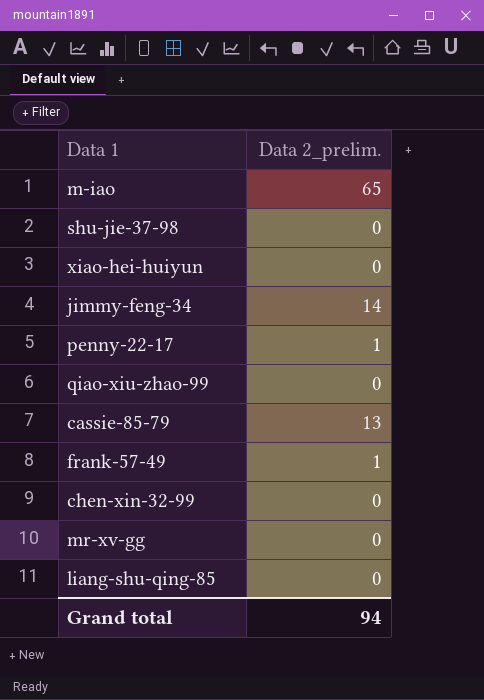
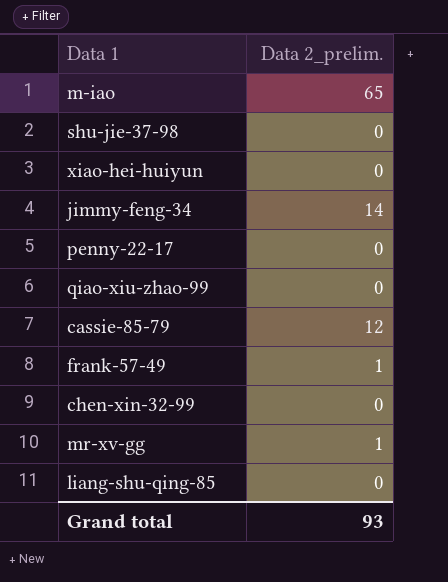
penny-22-17 | Data 2_prelim.: 1 -> 0
cassie-85-79 | Data 2_prelim.: 13 -> 12
mr-xv-gg | Data 2_prelim.: 0 -> 1
Grand total | Data 2_prelim.: 94 -> 93

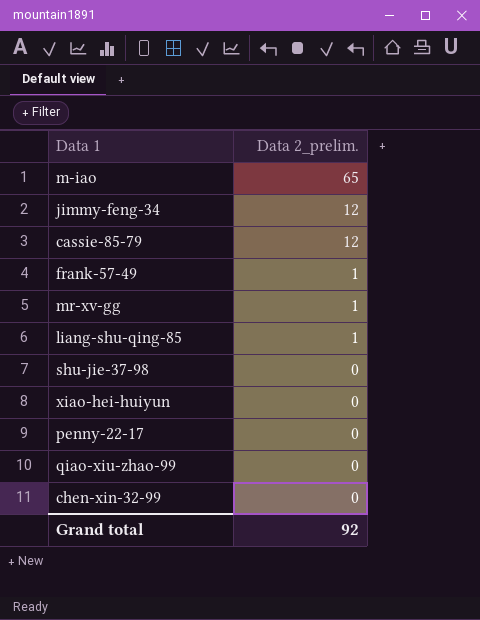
row order: none -> Data 2_prelim. descending
jimmy-feng-34 | Data 2_prelim.: 14 -> 12
liang-shu-qing-85 | Data 2_prelim.: 0 -> 1
Grand total | Data 2_prelim.: 93 -> 92

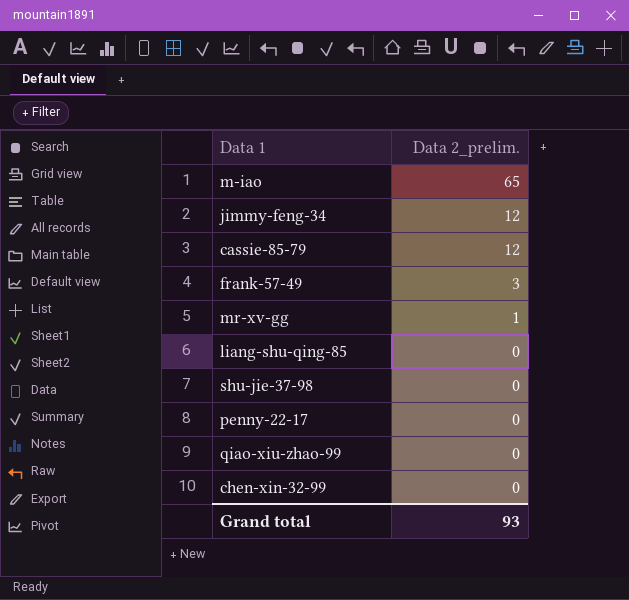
row xiao-hei-huiyun: 0 -> none
frank-57-49 | Data 2_prelim.: 1 -> 3
liang-shu-qing-85 | Data 2_prelim.: 1 -> 0
Grand total | Data 2_prelim.: 92 -> 93

